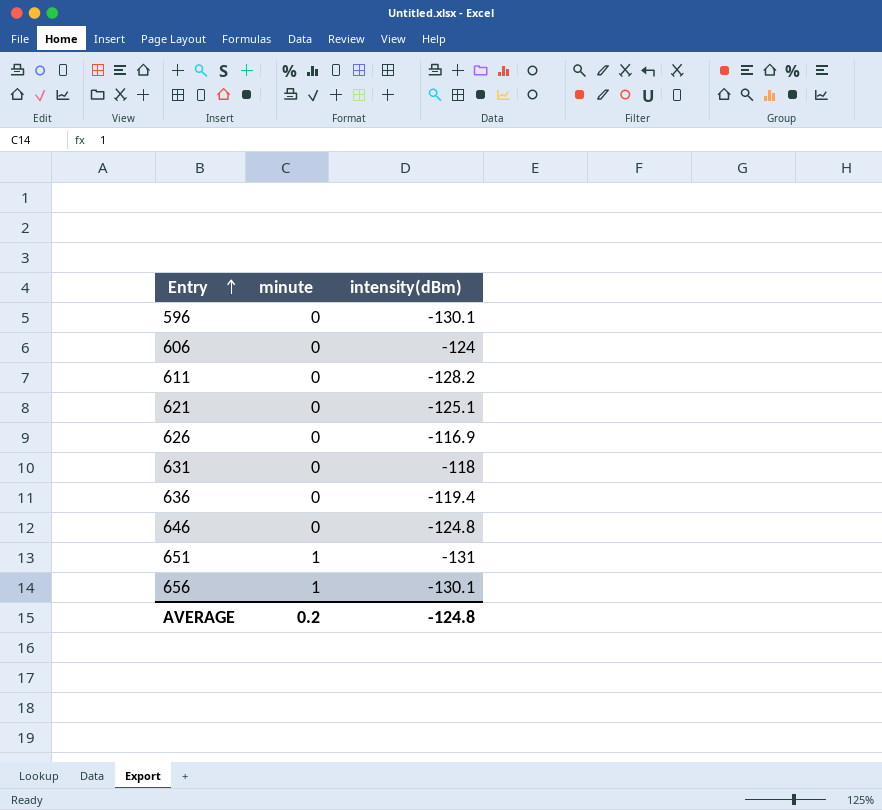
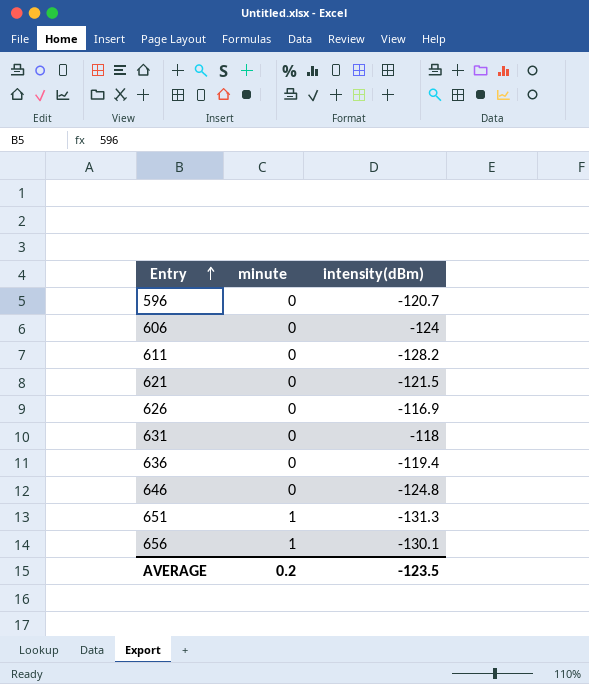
596 | intensity(dBm): -130.1 -> -120.7
621 | intensity(dBm): -125.1 -> -121.5
651 | intensity(dBm): -131 -> -131.3
AVERAGE | intensity(dBm): -124.8 -> -123.5

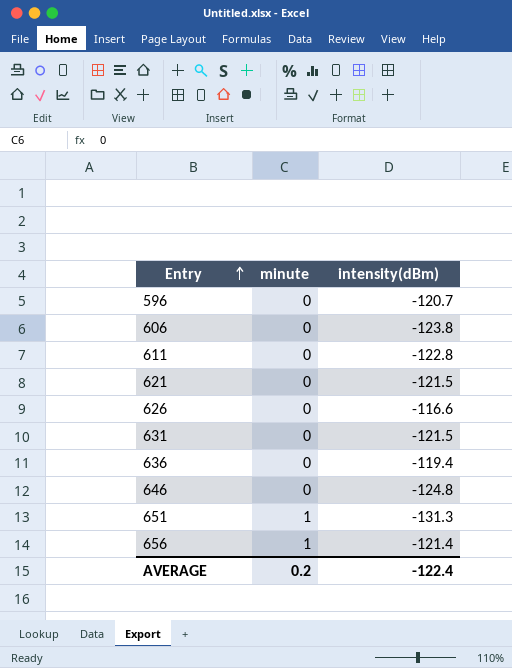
606 | intensity(dBm): -124 -> -123.8
611 | intensity(dBm): -128.2 -> -122.8
626 | intensity(dBm): -116.9 -> -116.6
631 | intensity(dBm): -118 -> -121.5
656 | intensity(dBm): -130.1 -> -121.4
AVERAGE | intensity(dBm): -123.5 -> -122.4

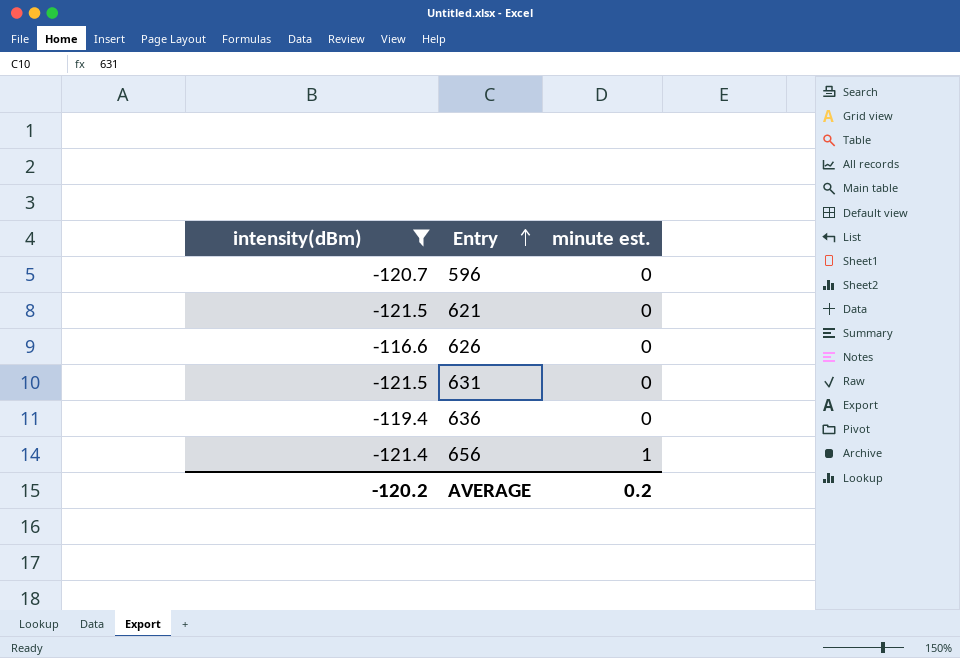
filter: none -> intensity(dBm) >= -121.5
column intensity(dBm) | position: 3 -> 1
column name: minute -> minute est.
AVERAGE | intensity(dBm): -122.4 -> -120.2

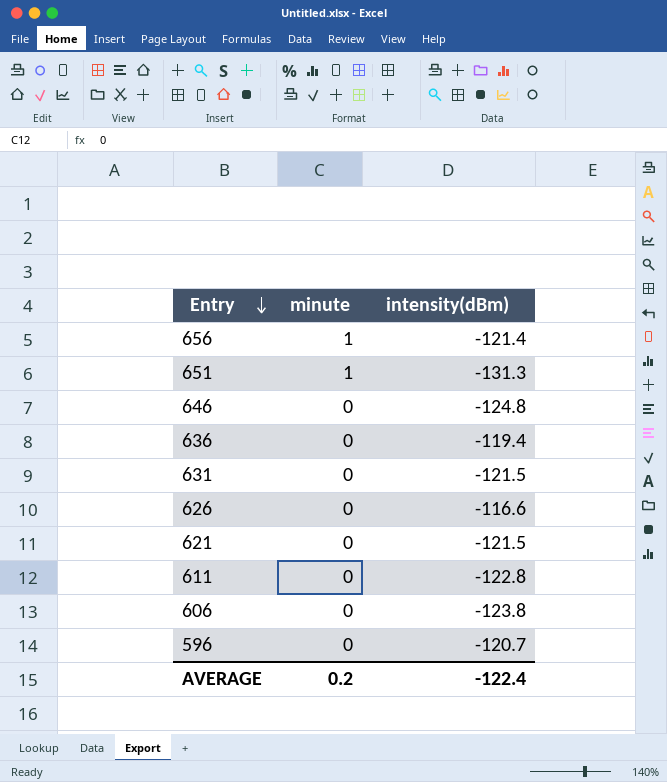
filter: intensity(dBm) >= -121.5 -> none
row order: Entry ascending -> Entry descending
column name: minute est. -> minute
column intensity(dBm) | position: 1 -> 3
AVERAGE | intensity(dBm): -120.2 -> -122.4

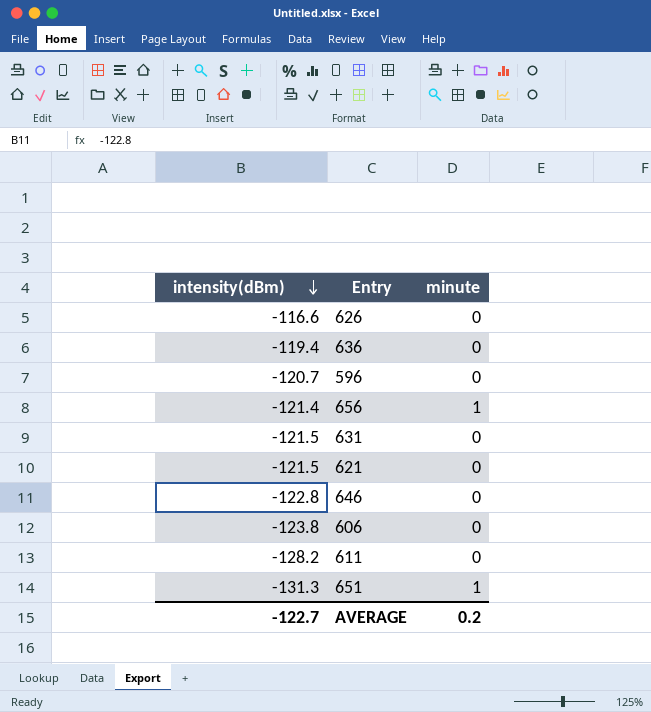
row order: Entry descending -> intensity(dBm) descending
column intensity(dBm) | position: 3 -> 1
646 | intensity(dBm): -124.8 -> -122.8
611 | intensity(dBm): -122.8 -> -128.2
AVERAGE | intensity(dBm): -122.4 -> -122.7

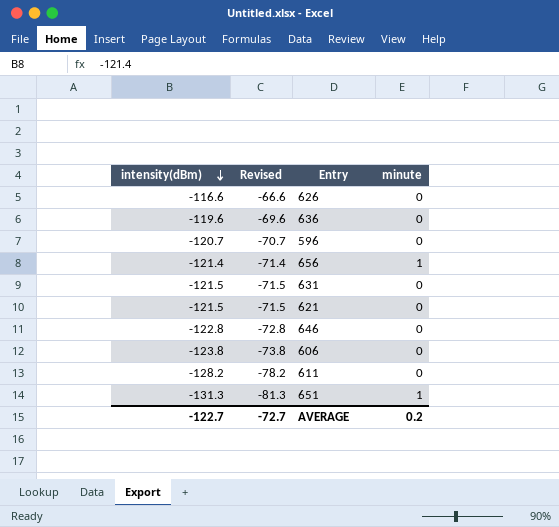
column Revised | formula: none -> [intensity(dBm)] + 50
636 | intensity(dBm): -119.4 -> -119.6

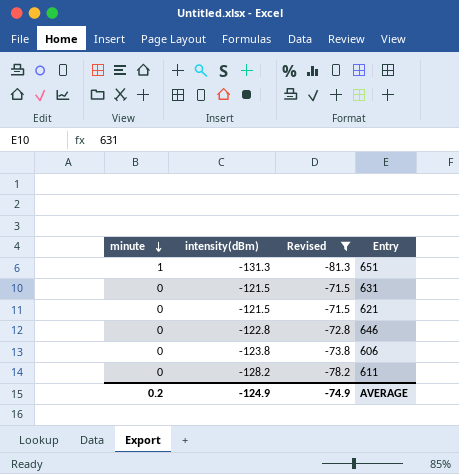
filter: none -> Revised <= -71.5
row order: intensity(dBm) descending -> minute descending
column minute | position: 4 -> 1
AVERAGE | intensity(dBm): -122.7 -> -124.9
AVERAGE | Revised: -72.7 -> -74.9

